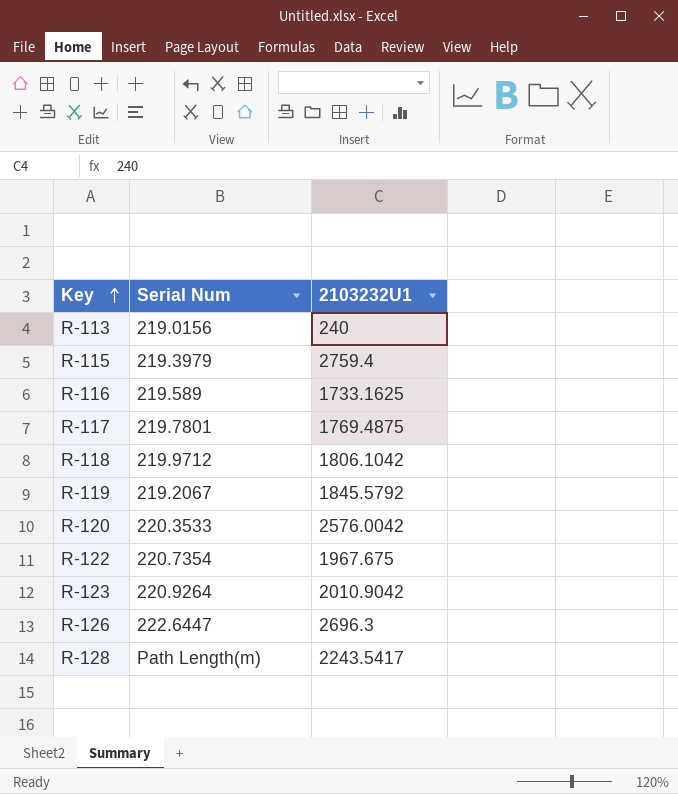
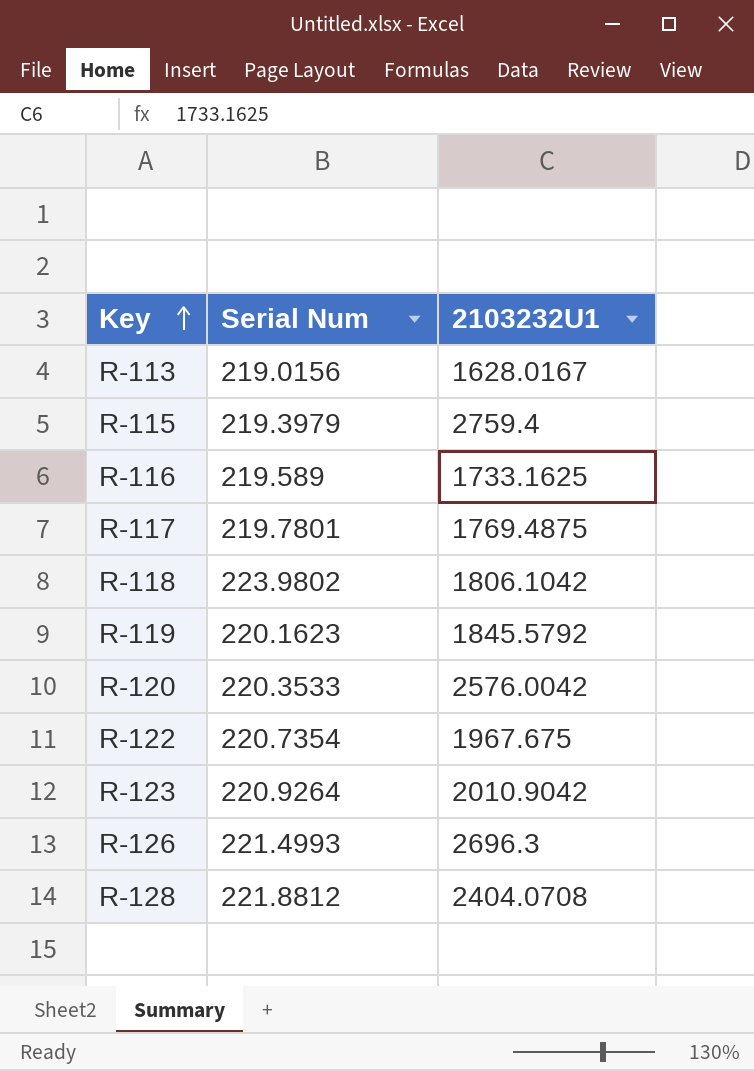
R-113 | 2103232U1: 240 -> 1628.0167
R-118 | Serial Num: 219.9712 -> 223.9802
R-119 | Serial Num: 219.2067 -> 220.1623
R-126 | Serial Num: 222.6447 -> 221.4993
R-128 | Serial Num: Path Length(m) -> 221.8812
R-128 | 2103232U1: 2243.5417 -> 2404.0708

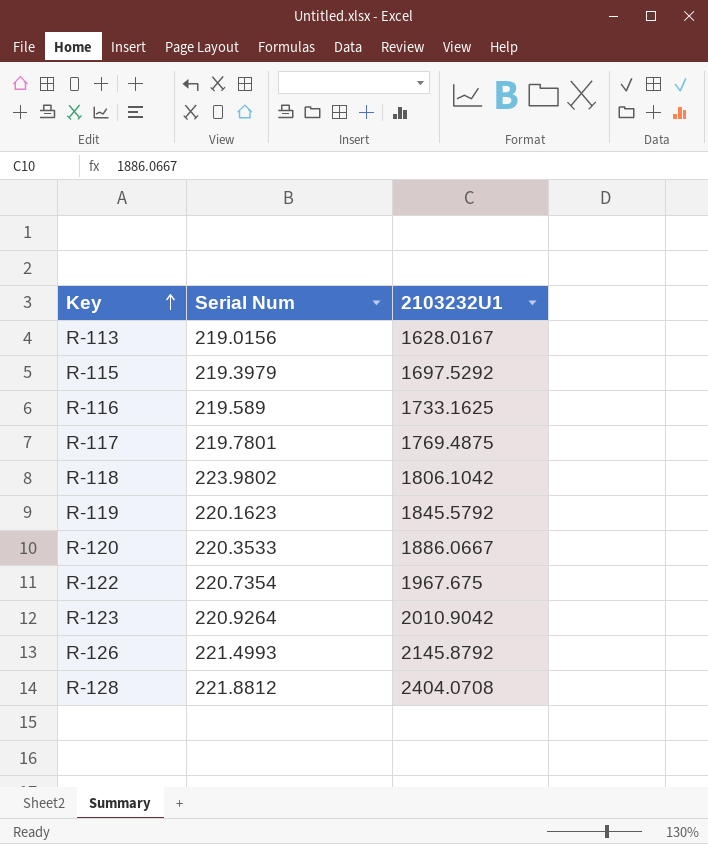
R-115 | 2103232U1: 2759.4 -> 1697.5292
R-120 | 2103232U1: 2576.0042 -> 1886.0667
R-126 | 2103232U1: 2696.3 -> 2145.8792

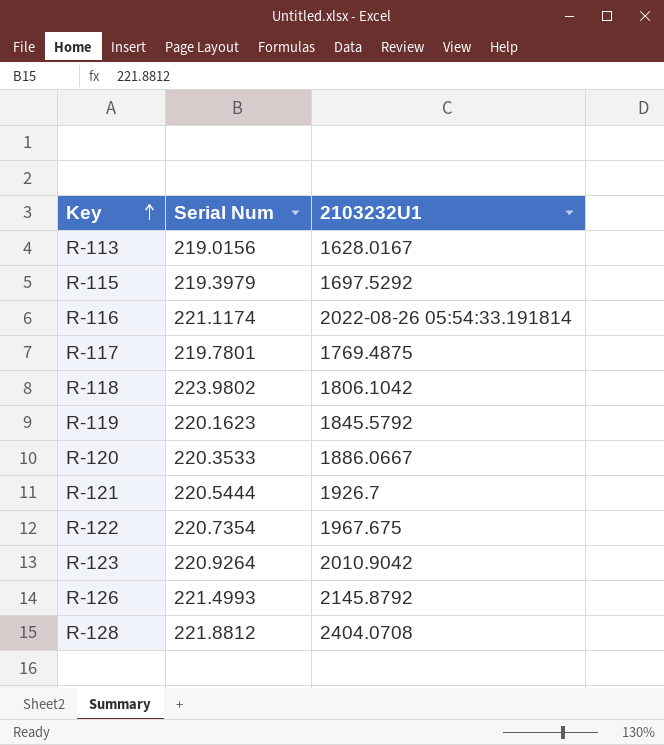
R-116 | Serial Num: 219.589 -> 221.1174
R-116 | 2103232U1: 1733.1625 -> 2022-08-26 05:54:33.191814
row R-121: none -> 220.5444 | 1926.7

